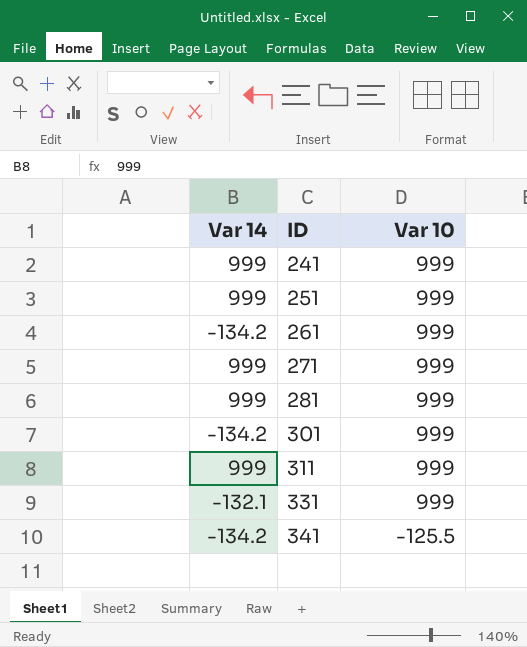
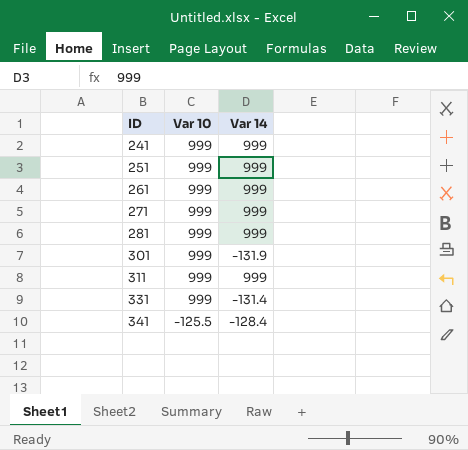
column Var 14 | position: 1 -> 3
261 | Var 14: -134.2 -> 999
301 | Var 14: -134.2 -> -131.9
331 | Var 14: -132.1 -> -131.4
341 | Var 14: -134.2 -> -128.4

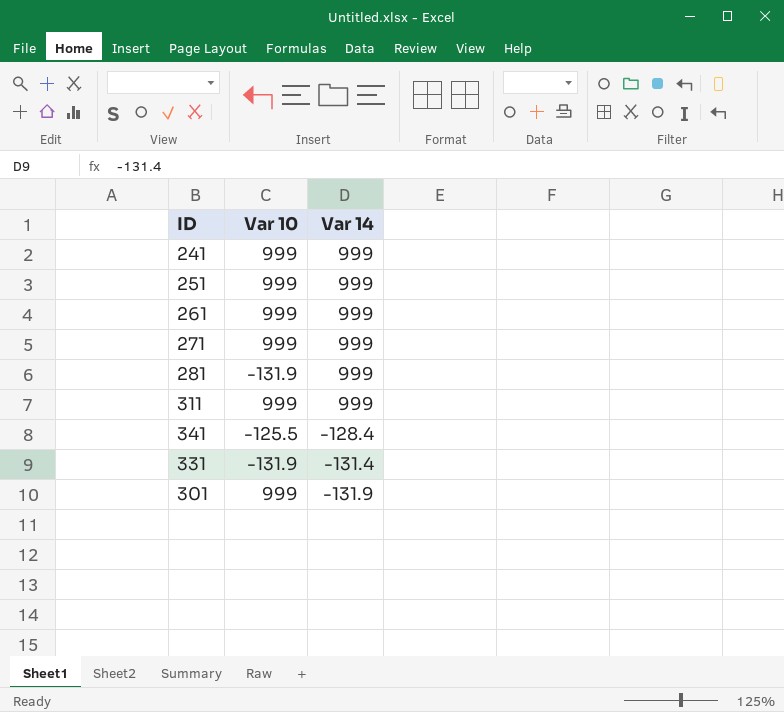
row order: ID ascending -> Var 14 descending
281 | Var 10: 999 -> -131.9
331 | Var 10: 999 -> -131.9

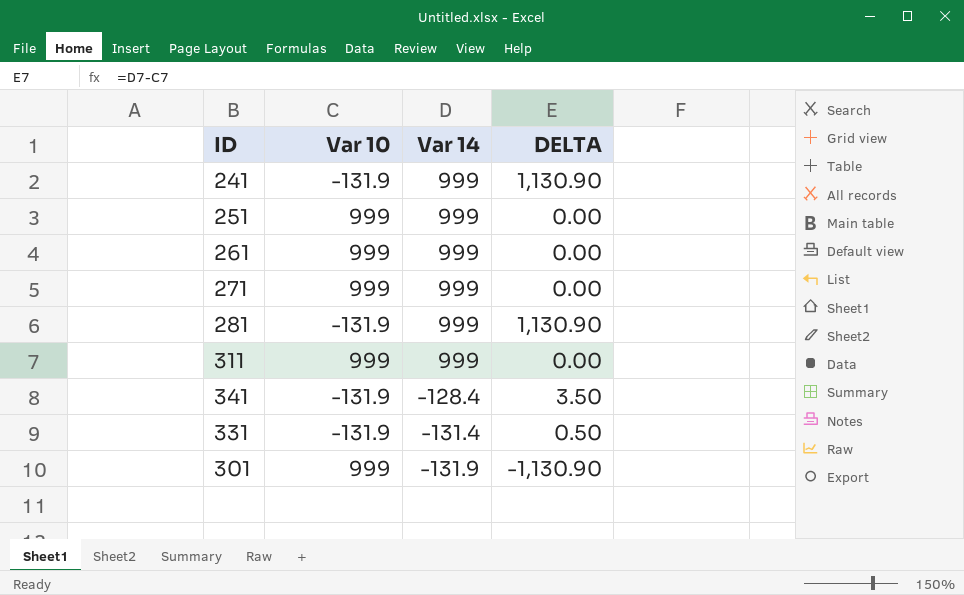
column DELTA | formula: none -> [Var 14] - [Var 10]
241 | Var 10: 999 -> -131.9
341 | Var 10: -125.5 -> -131.9

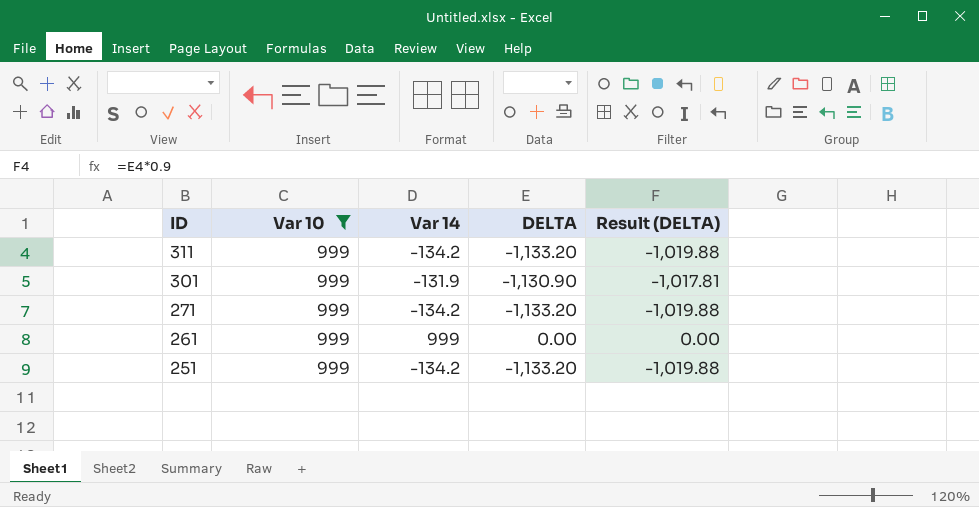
filter: none -> Var 10 = 999
row order: Var 14 descending -> ID descending
column Result (DELTA) | formula: none -> [DELTA] * 0.9
311 | Var 14: 999 -> -134.2
311 | DELTA: 0.00 -> -1,133.20
271 | Var 14: 999 -> -134.2
271 | DELTA: 0.00 -> -1,133.20
251 | Var 14: 999 -> -134.2
251 | DELTA: 0.00 -> -1,133.20

